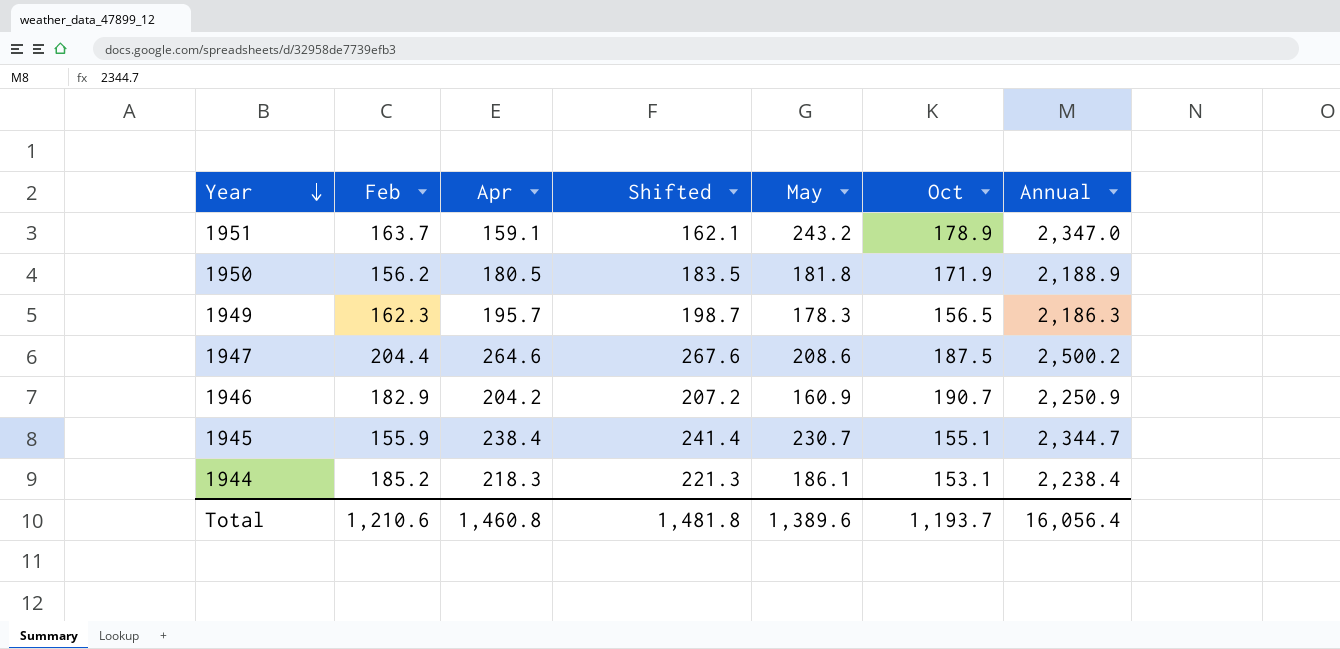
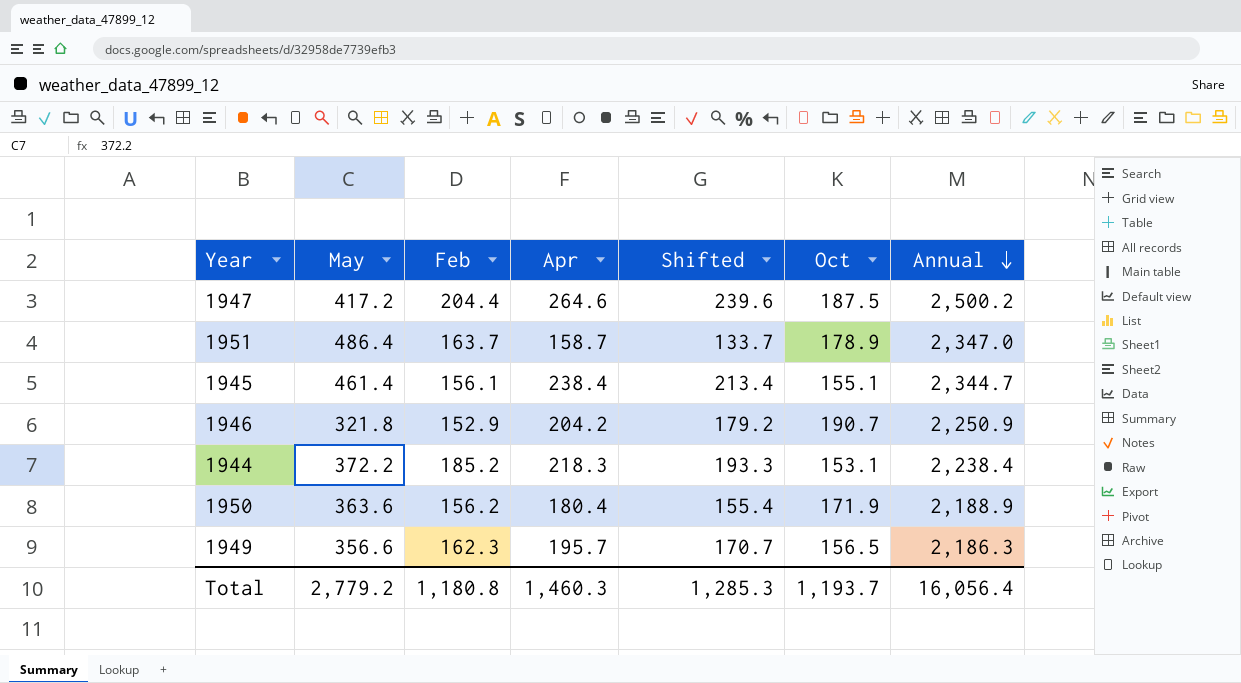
row order: Year descending -> Annual descending
column May | position: 5 -> 2
column Shifted | formula: [Apr] + 3 -> [Apr] - 25
1947 | May: 208.6 -> 417.2
1951 | May: 243.2 -> 486.4
1951 | Apr: 159.1 -> 158.7
1945 | May: 230.7 -> 461.4
1945 | Feb: 155.9 -> 156.1
1946 | May: 160.9 -> 321.8
1946 | Feb: 182.9 -> 152.9
1944 | May: 186.1 -> 372.2
1950 | May: 181.8 -> 363.6
1950 | Apr: 180.5 -> 180.4
1949 | May: 178.3 -> 356.6
Total | May: 1,389.6 -> 2,779.2
Total | Feb: 1,210.6 -> 1,180.8
Total | Apr: 1,460.8 -> 1,460.3
Total | Shifted: 1,481.8 -> 1,285.3

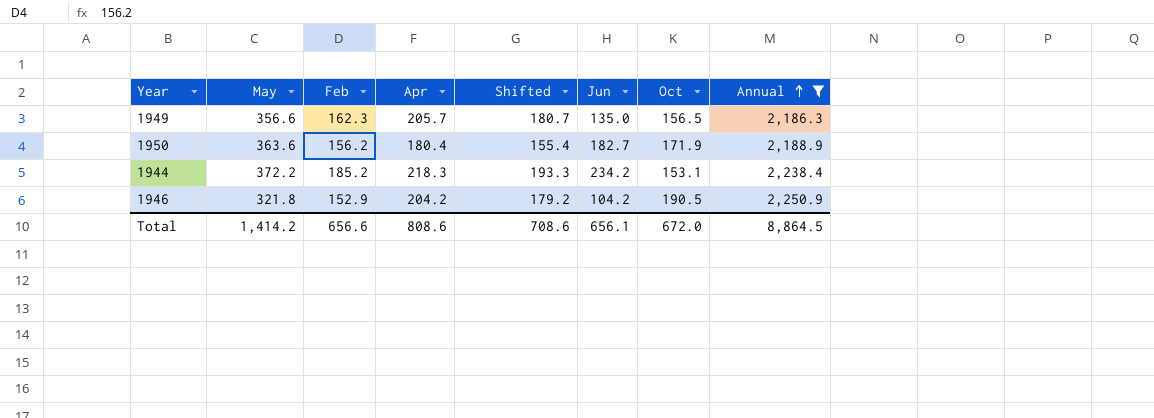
filter: none -> Annual <= 2,250.9
row order: Annual descending -> Annual ascending
column Jun | position: none -> 6
1949 | Apr: 195.7 -> 205.7
1949 | Shifted: 170.7 -> 180.7
1946 | Oct: 190.7 -> 190.5
Total | May: 2,779.2 -> 1,414.2
Total | Feb: 1,180.8 -> 656.6
Total | Apr: 1,460.3 -> 808.6
Total | Shifted: 1,285.3 -> 708.6
Total | Oct: 1,193.7 -> 672.0
Total | Annual: 16,056.4 -> 8,864.5

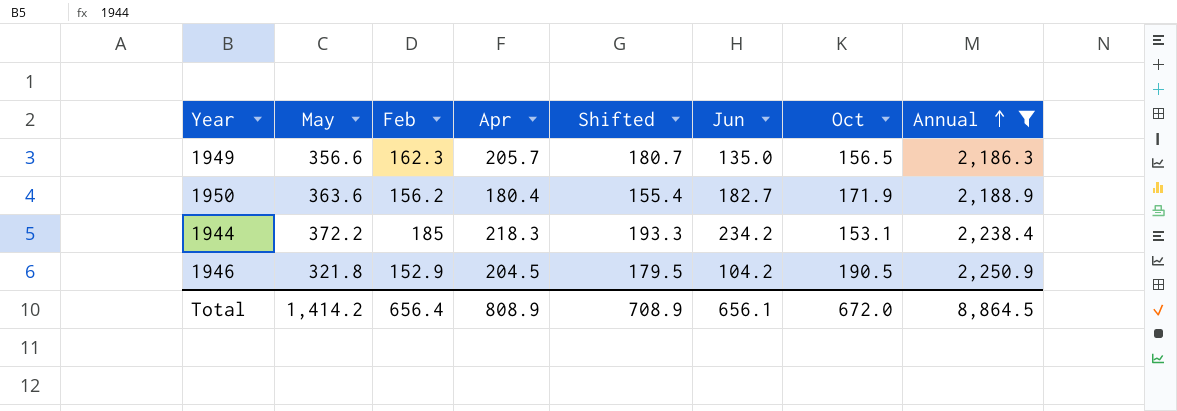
1944 | Feb: 185.2 -> 185
1946 | Apr: 204.2 -> 204.5
1946 | Shifted: 179.2 -> 179.5
Total | Feb: 656.6 -> 656.4
Total | Apr: 808.6 -> 808.9
Total | Shifted: 708.6 -> 708.9

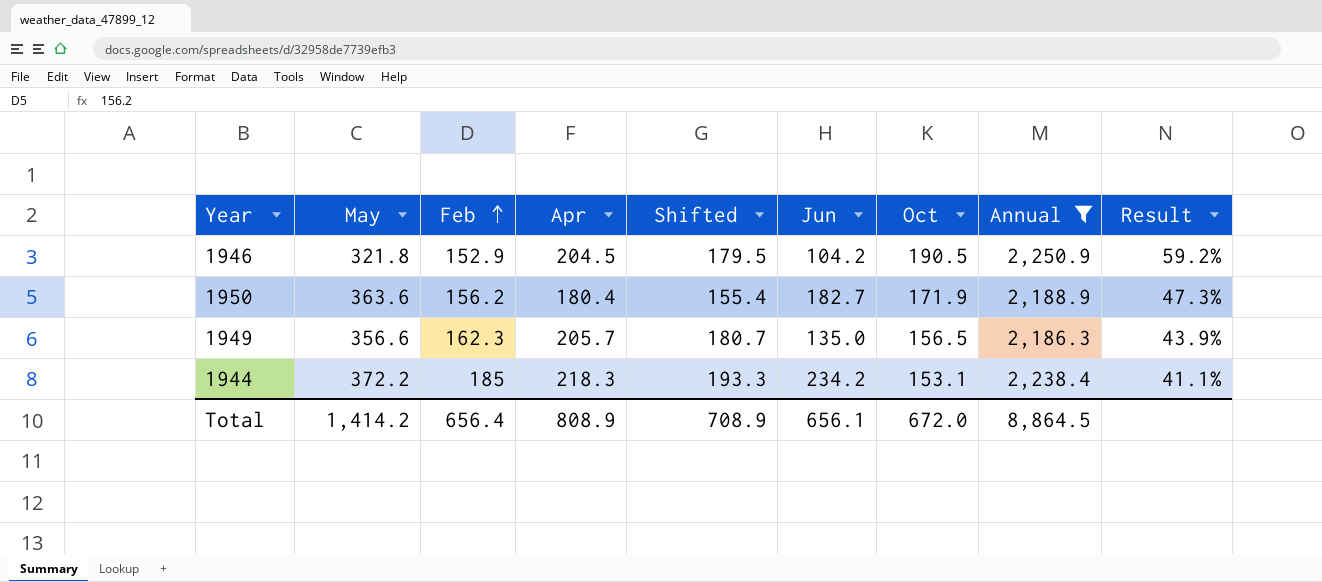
row order: Annual ascending -> Feb ascending
column Result | formula: none -> [Oct] / [May]

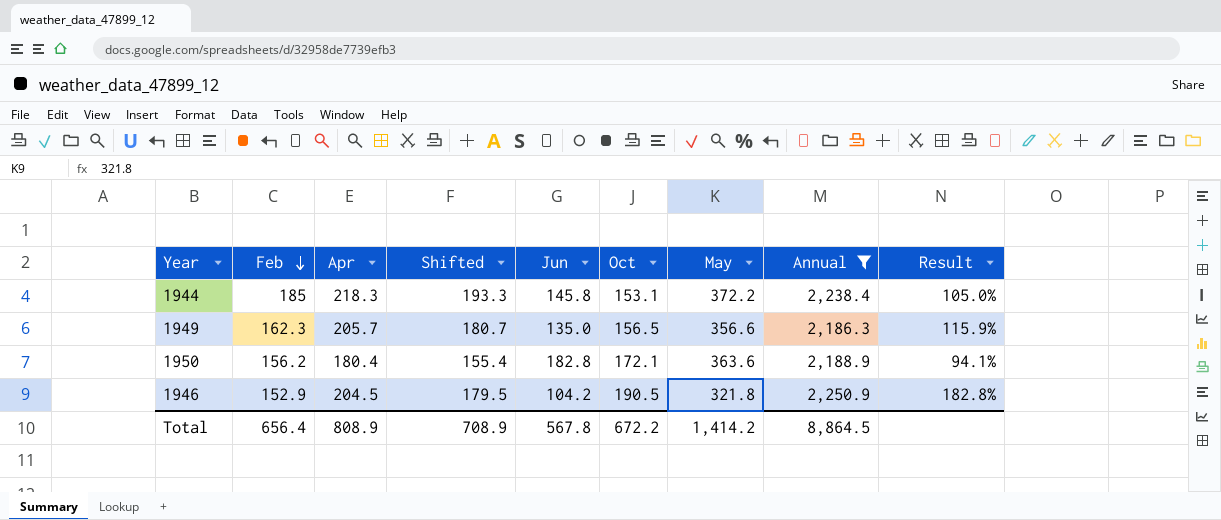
row order: Feb ascending -> Feb descending
column May | position: 2 -> 7
column Result | formula: [Oct] / [May] -> [Oct] / [Jun]
1944 | Jun: 234.2 -> 145.8
1950 | Jun: 182.7 -> 182.8
1950 | Oct: 171.9 -> 172.1
Total | Jun: 656.1 -> 567.8
Total | Oct: 672.0 -> 672.2

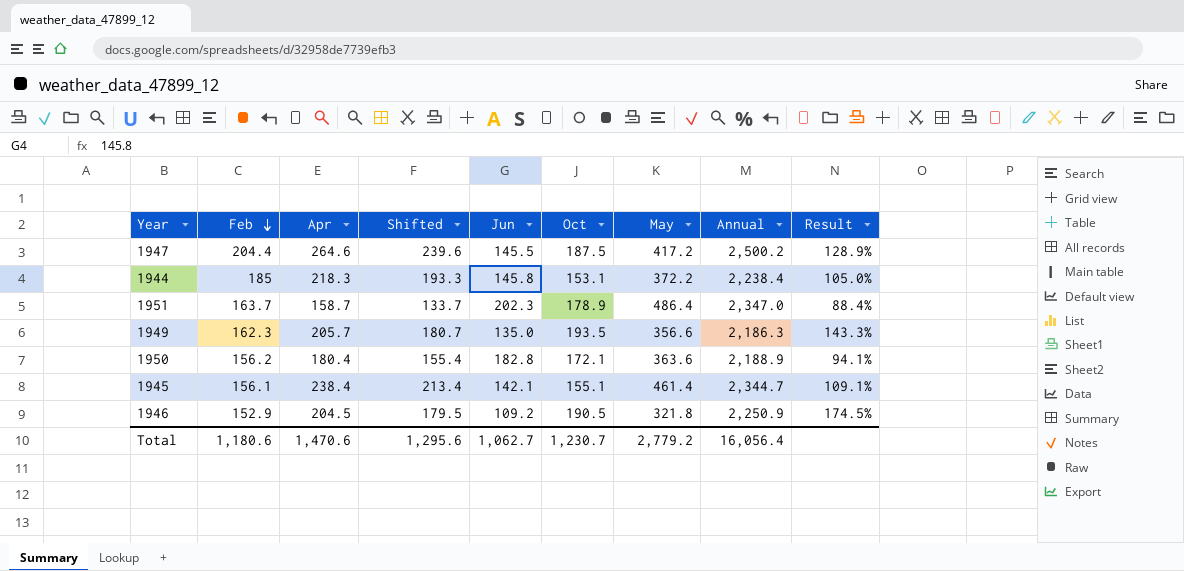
filter: Annual <= 2,250.9 -> none
1949 | Oct: 156.5 -> 193.5
1949 | Result: 115.9% -> 143.3%
1946 | Jun: 104.2 -> 109.2
1946 | Result: 182.8% -> 174.5%
Total | Feb: 656.4 -> 1,180.6
Total | Apr: 808.9 -> 1,470.6
Total | Shifted: 708.9 -> 1,295.6
Total | Jun: 567.8 -> 1,062.7
Total | Oct: 672.2 -> 1,230.7
Total | May: 1,414.2 -> 2,779.2
Total | Annual: 8,864.5 -> 16,056.4

